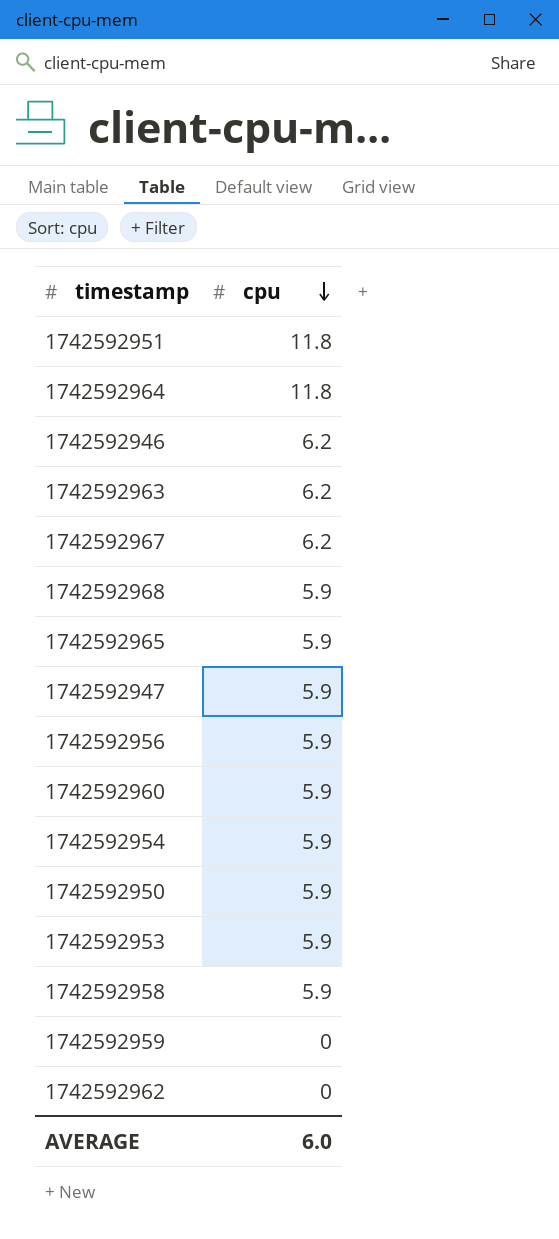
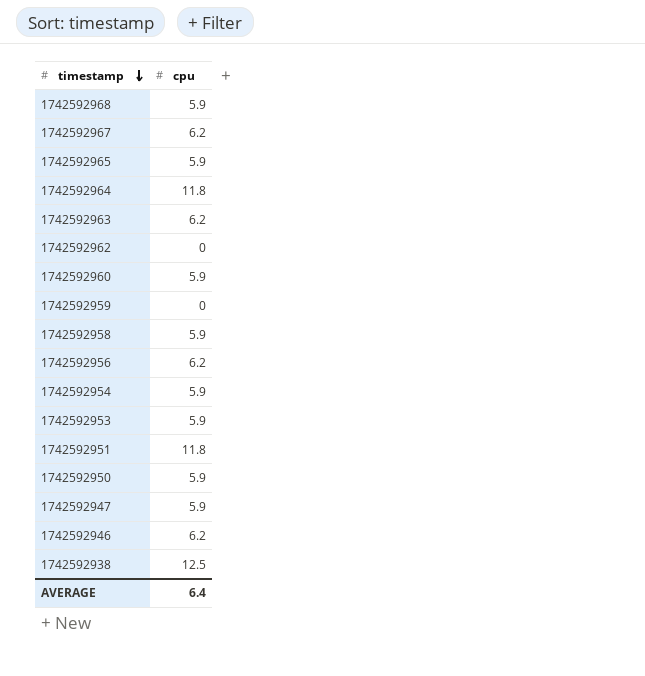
row order: cpu descending -> timestamp descending
1742592956 | cpu: 5.9 -> 6.2
row 1742592938: none -> 12.5
AVERAGE | cpu: 6.0 -> 6.4

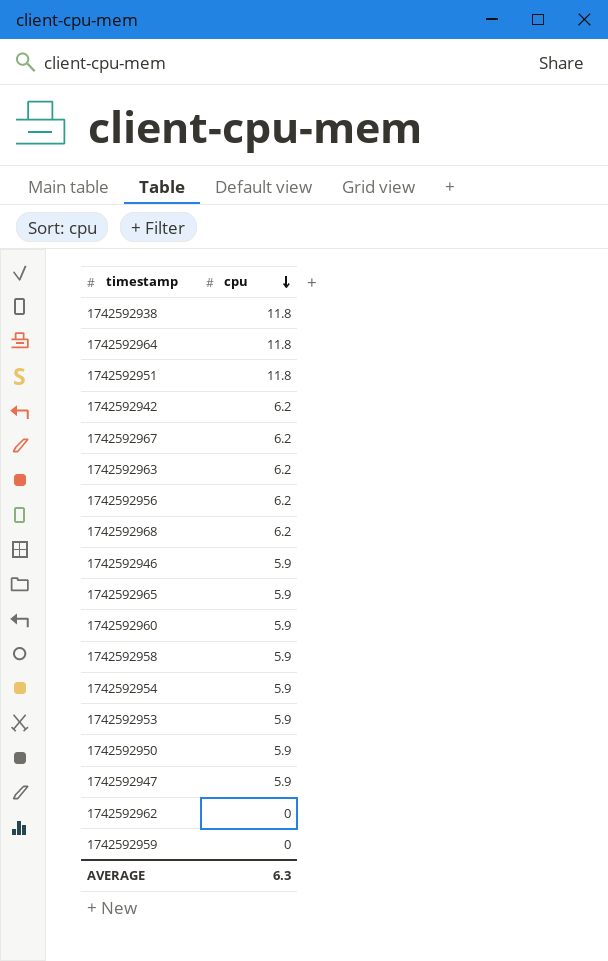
row order: timestamp descending -> cpu descending
1742592938 | cpu: 12.5 -> 11.8
row 1742592942: none -> 6.2
1742592968 | cpu: 5.9 -> 6.2
1742592946 | cpu: 6.2 -> 5.9
AVERAGE | cpu: 6.4 -> 6.3

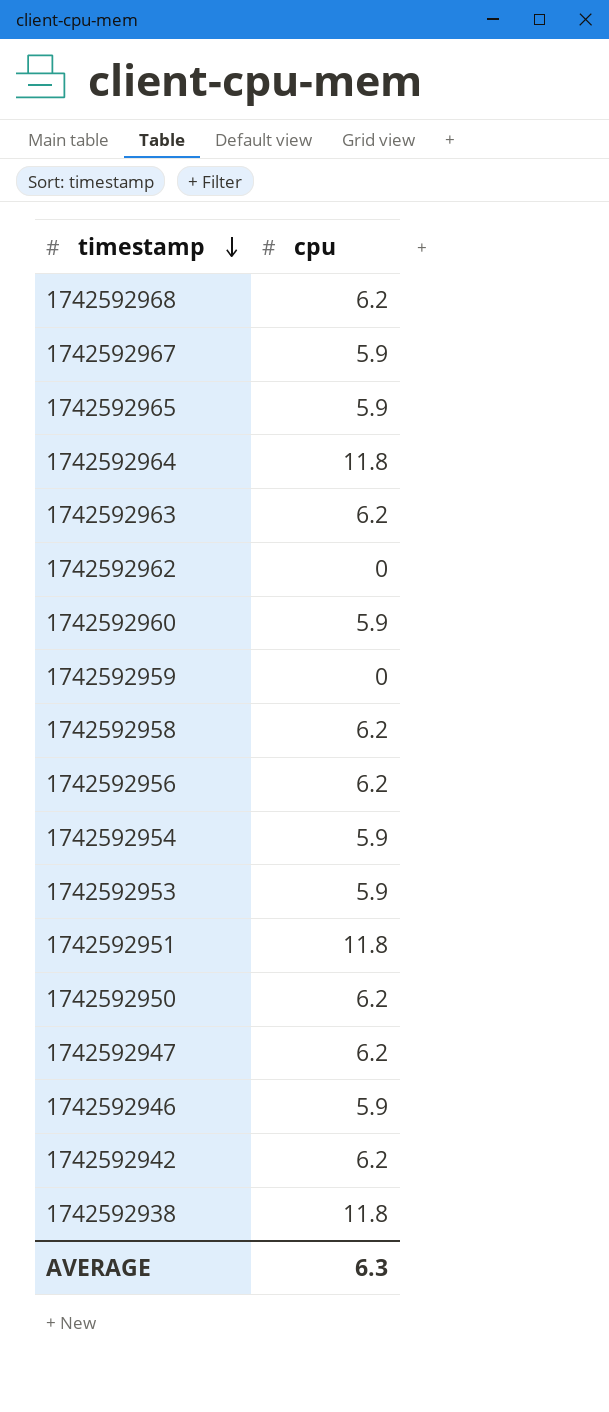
row order: cpu descending -> timestamp descending
1742592967 | cpu: 6.2 -> 5.9
1742592958 | cpu: 5.9 -> 6.2
1742592950 | cpu: 5.9 -> 6.2
1742592947 | cpu: 5.9 -> 6.2

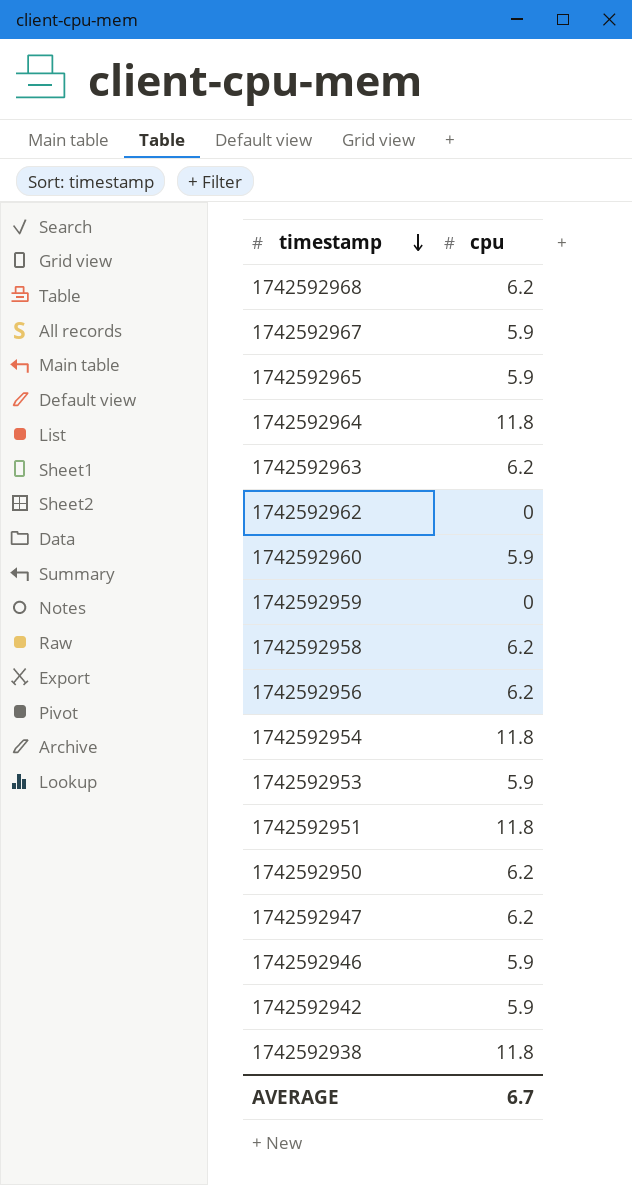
1742592954 | cpu: 5.9 -> 11.8
1742592942 | cpu: 6.2 -> 5.9
AVERAGE | cpu: 6.3 -> 6.7

